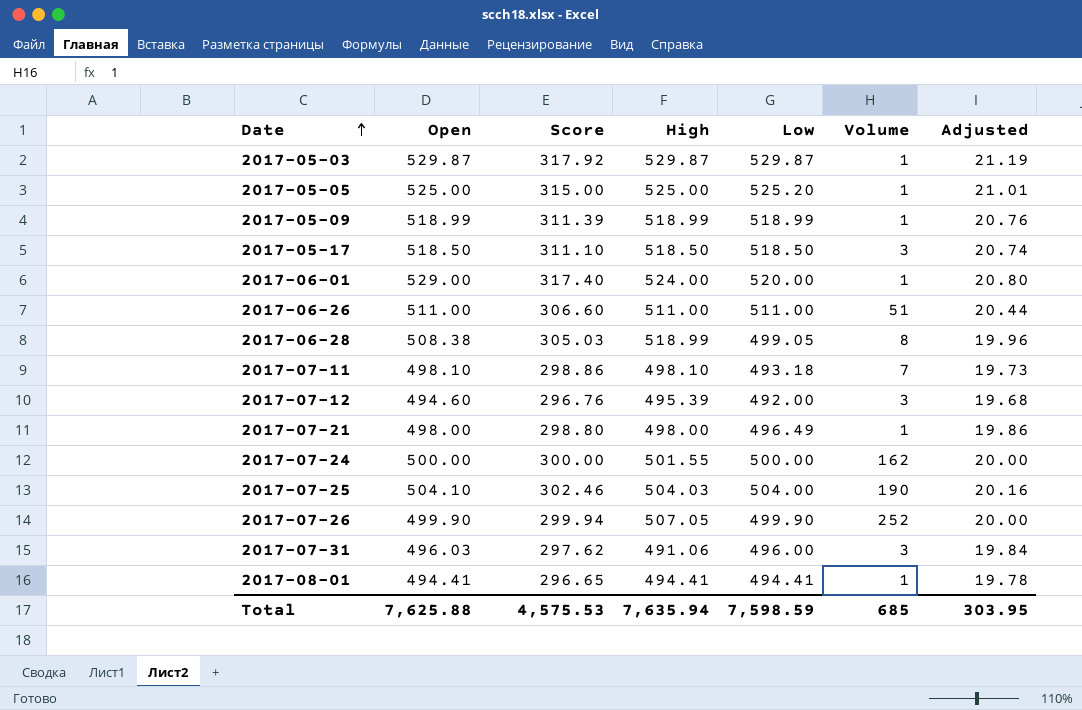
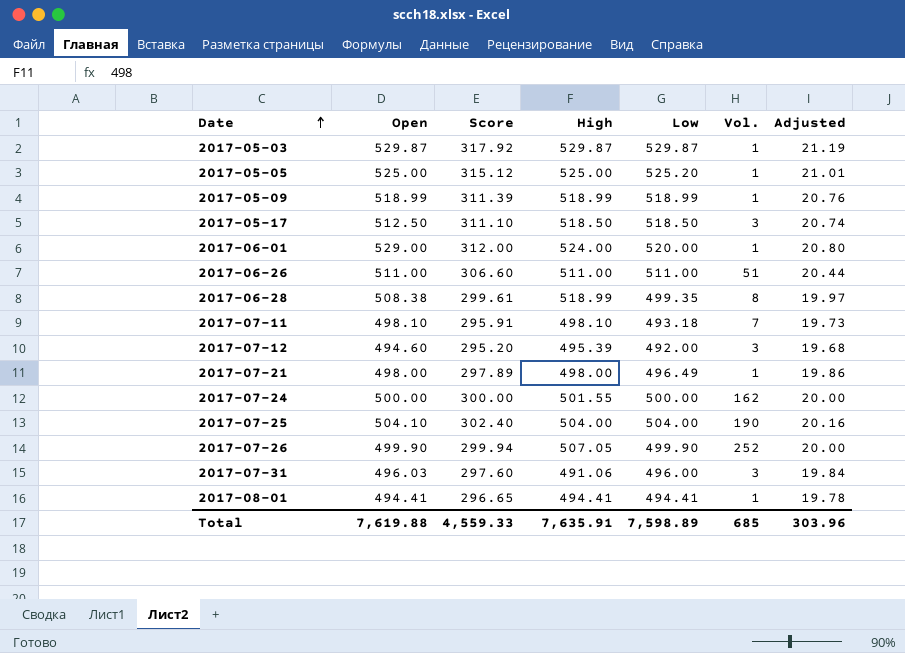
column Score | formula: [Open] * 0.6 -> [Low] * 0.6
column name: Volume -> Vol.
2017-05-17 | Open: 518.50 -> 512.50
2017-06-28 | Low: 499.05 -> 499.35
2017-06-28 | Adjusted: 19.96 -> 19.97
2017-07-25 | High: 504.03 -> 504.00
Total | Open: 7,625.88 -> 7,619.88
Total | Score: 4,575.53 -> 4,559.33
Total | High: 7,635.94 -> 7,635.91
Total | Low: 7,598.59 -> 7,598.89
Total | Adjusted: 303.95 -> 303.96

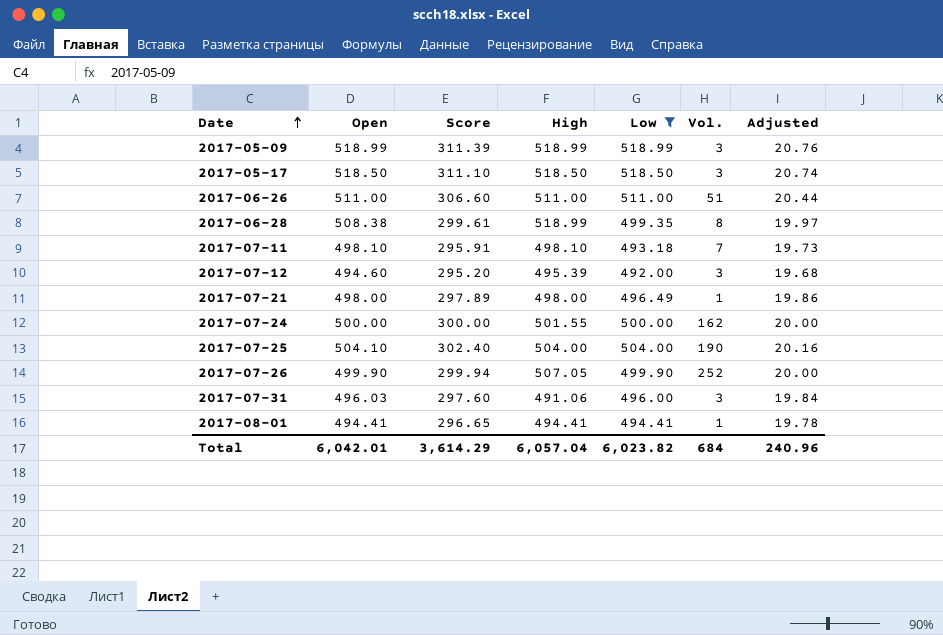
filter: none -> Low <= 518.99
2017-05-09 | Vol.: 1 -> 3
2017-05-17 | Open: 512.50 -> 518.50
Total | Open: 7,619.88 -> 6,042.01
Total | Score: 4,559.33 -> 3,614.29
Total | High: 7,635.91 -> 6,057.04
Total | Low: 7,598.89 -> 6,023.82
Total | Vol.: 685 -> 684
Total | Adjusted: 303.96 -> 240.96

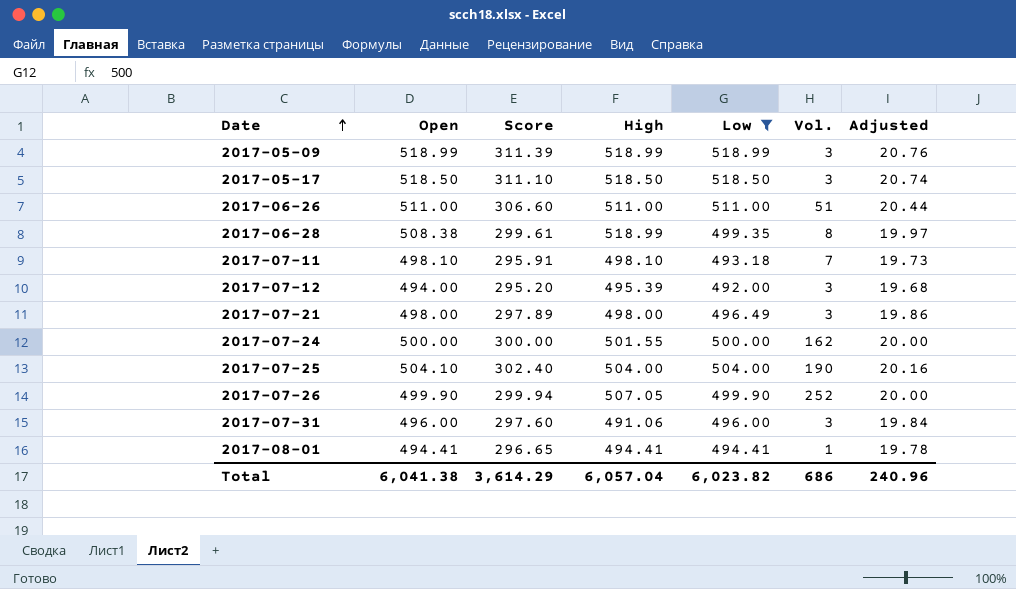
2017-07-12 | Open: 494.60 -> 494.00
2017-07-21 | Vol.: 1 -> 3
2017-07-31 | Open: 496.03 -> 496.00
Total | Open: 6,042.01 -> 6,041.38
Total | Vol.: 684 -> 686

